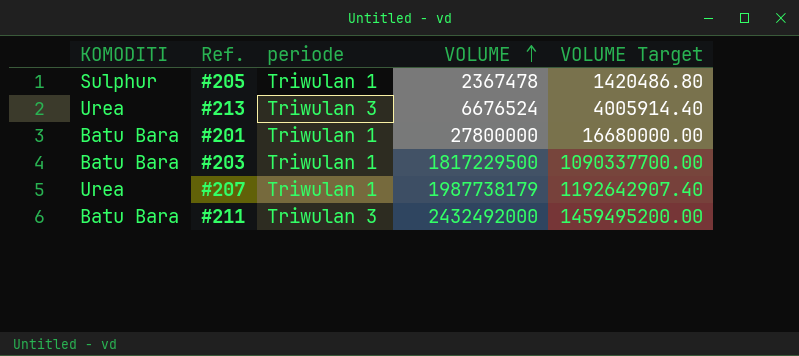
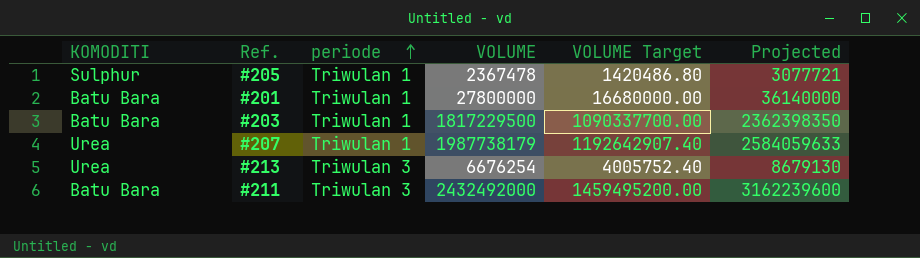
row order: VOLUME ascending -> periode ascending
column Projected | formula: none -> [VOLUME] * 1.3
#213 | VOLUME: 6676524 -> 6676254
#213 | VOLUME Target: 4005914.40 -> 4005752.40

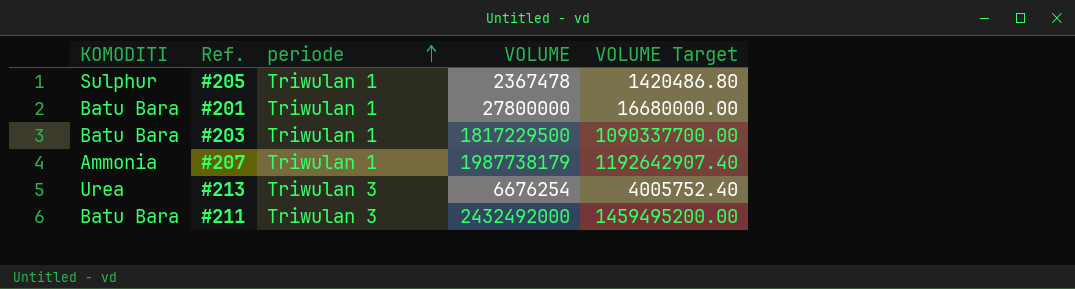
column Projected | formula: [VOLUME] * 1.3 -> none
#207 | KOMODITI: Urea -> Ammonia

